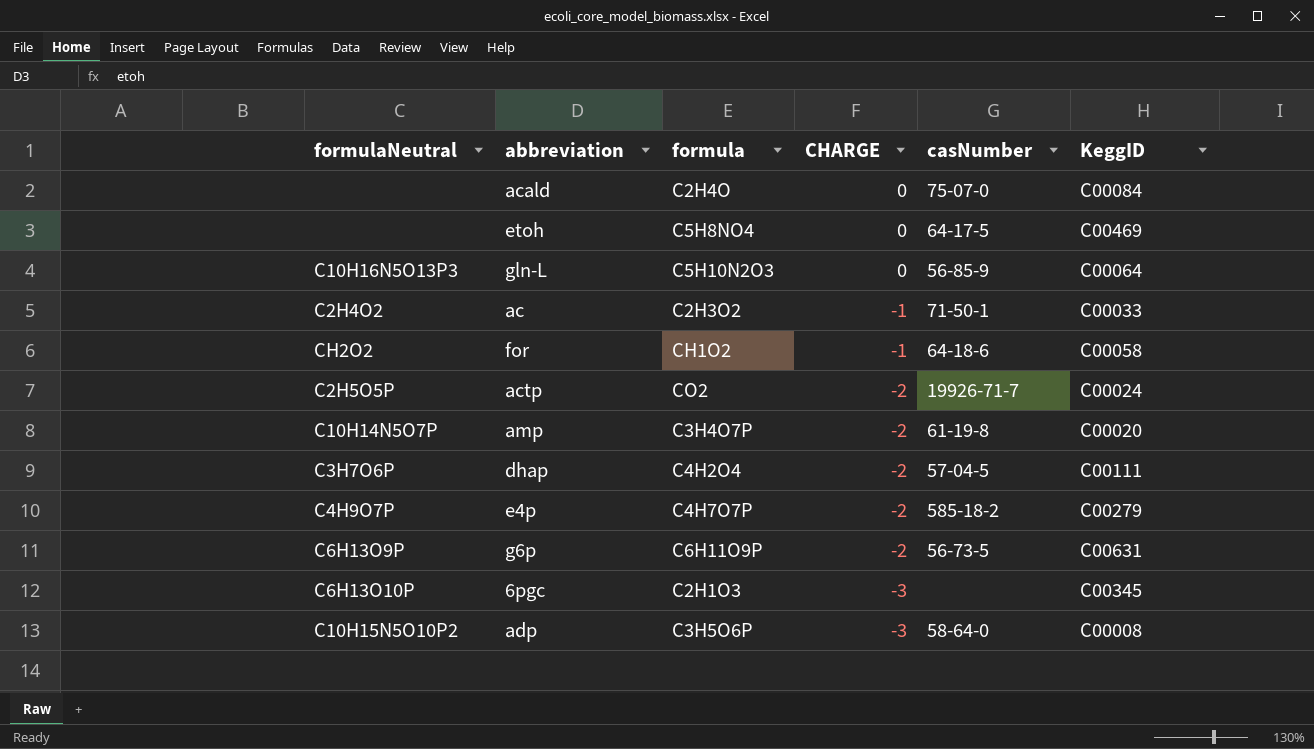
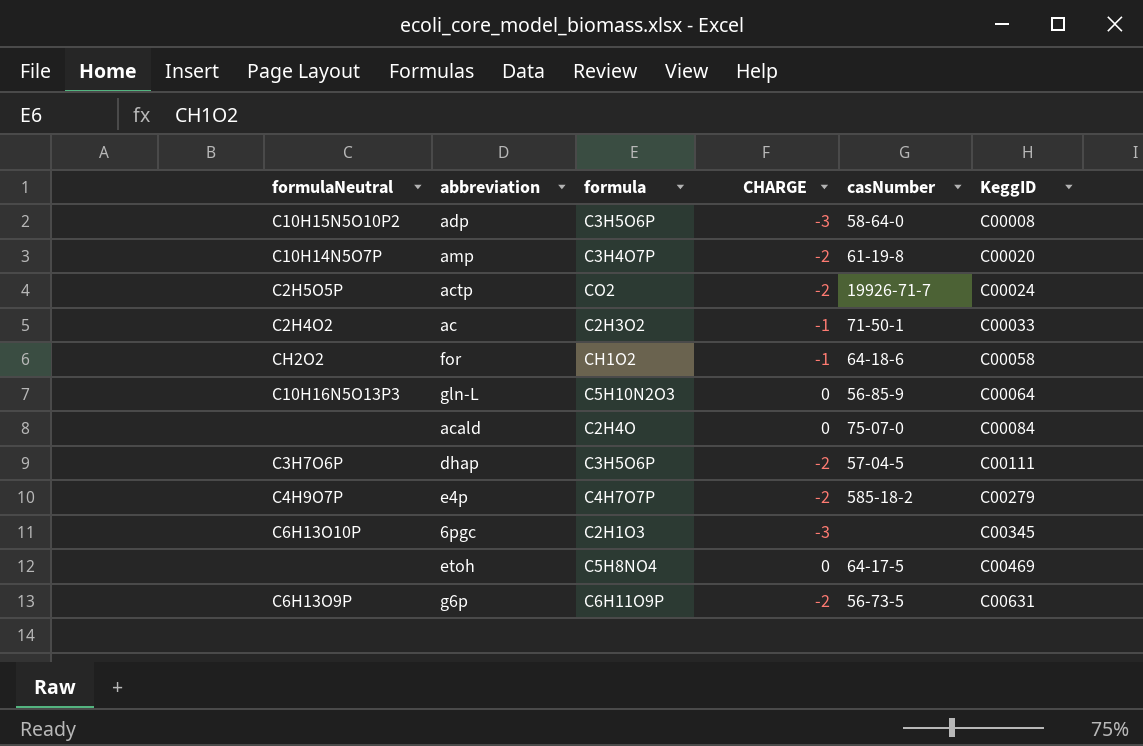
row order: CHARGE descending -> KeggID ascending
dhap | formula: C4H2O4 -> C3H5O6P

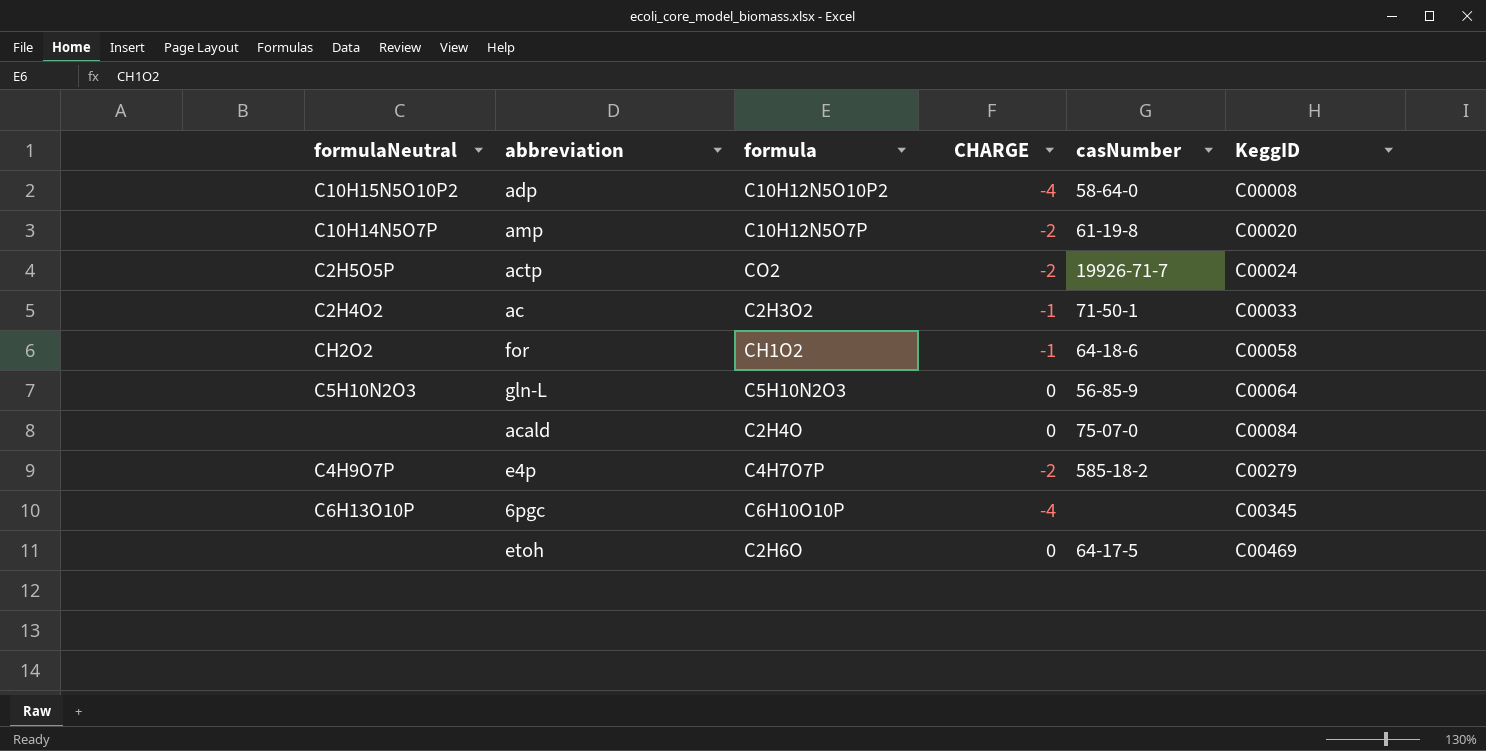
row dhap: C3H7O6P | C3H5O6P | -2 | 57-04-5 | C00111 -> none
row g6p: C6H13O9P | C6H11O9P | -2 | 56-73-5 | C00631 -> none
adp | formula: C3H5O6P -> C10H12N5O10P2
adp | CHARGE: -3 -> -4
amp | formula: C3H4O7P -> C10H12N5O7P
gln-L | formulaNeutral: C10H16N5O13P3 -> C5H10N2O3
6pgc | formula: C2H1O3 -> C6H10O10P
6pgc | CHARGE: -3 -> -4
etoh | formula: C5H8NO4 -> C2H6O

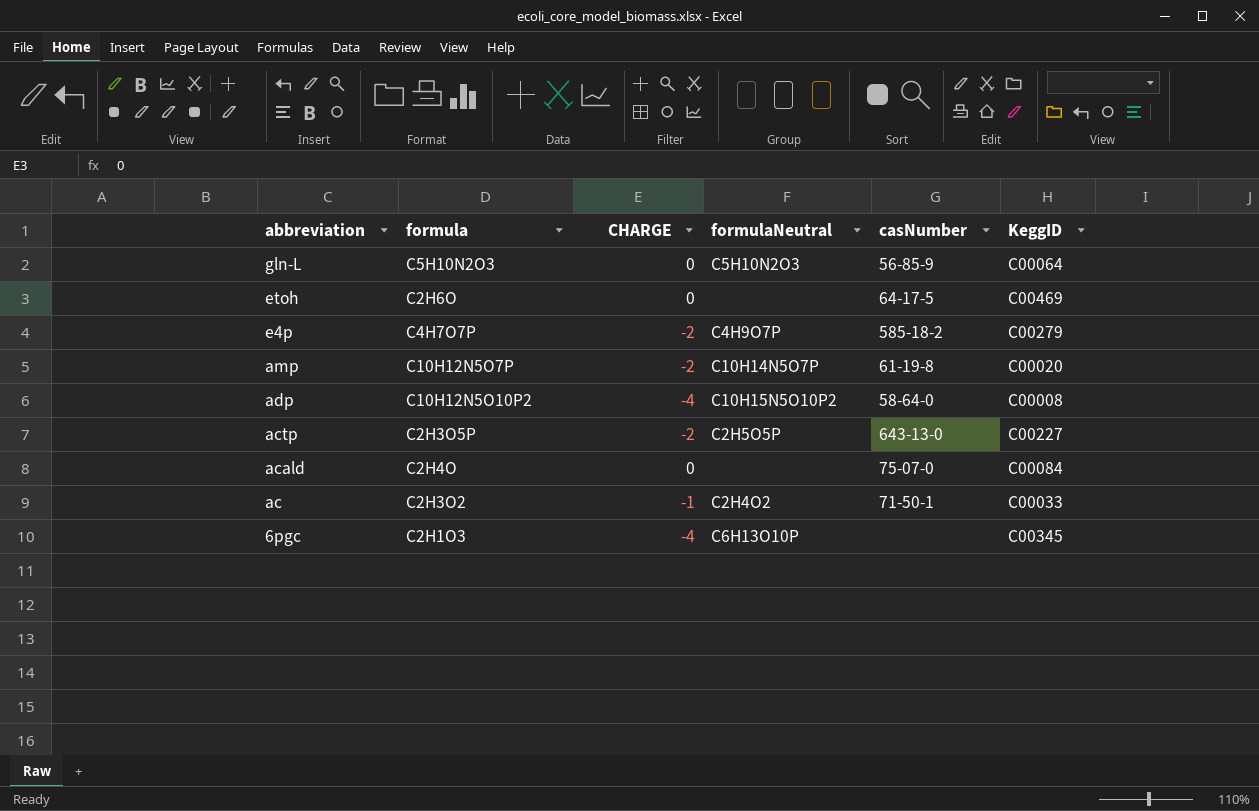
row order: KeggID ascending -> abbreviation descending
column formulaNeutral | position: 1 -> 4
row for: CH2O2 | CH1O2 | -1 | 64-18-6 | C00058 -> none
actp | formula: CO2 -> C2H3O5P
actp | casNumber: 19926-71-7 -> 643-13-0
actp | KeggID: C00024 -> C00227
6pgc | formula: C6H10O10P -> C2H1O3

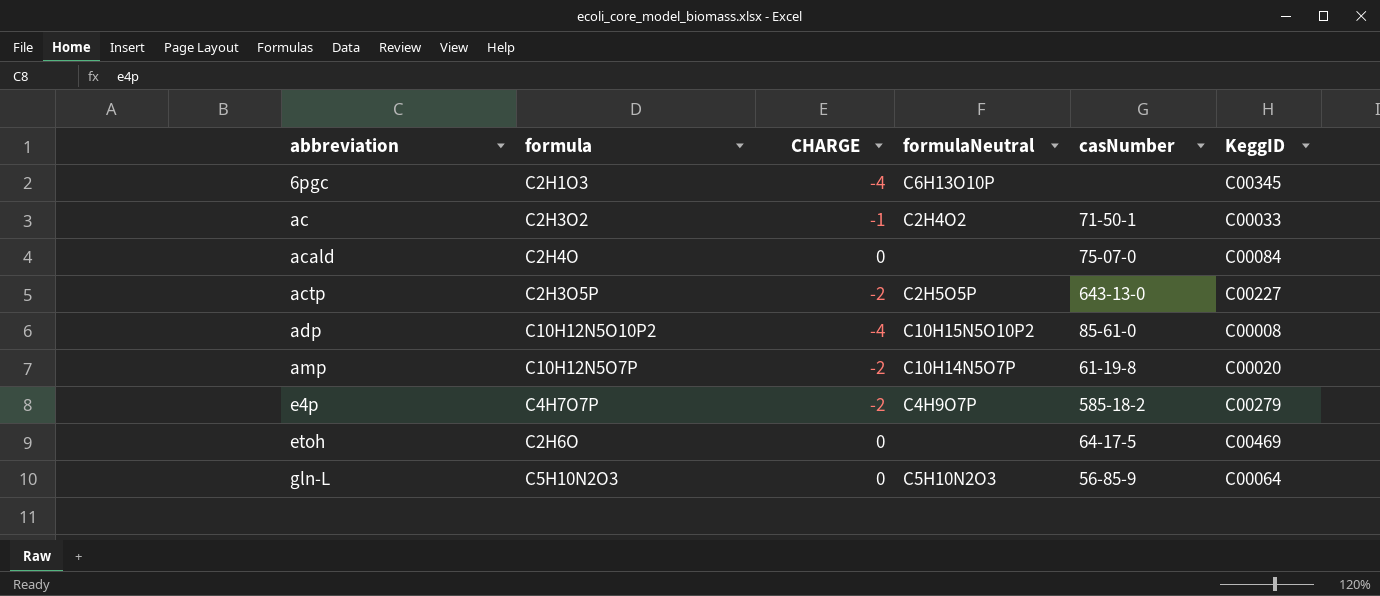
row order: abbreviation descending -> abbreviation ascending
adp | casNumber: 58-64-0 -> 85-61-0

